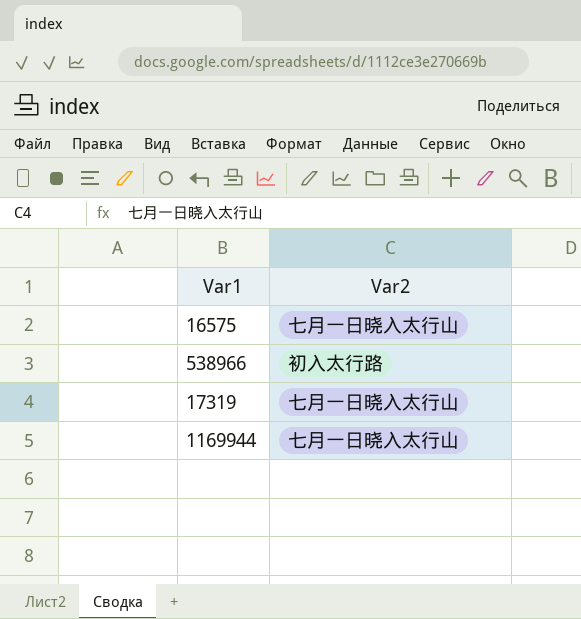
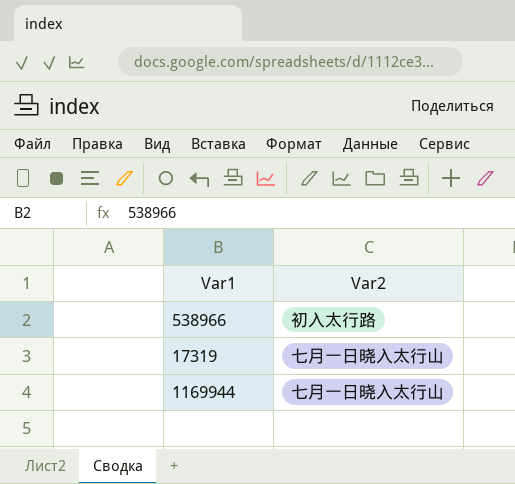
row 16575: 七月一日晓入太行山 -> none

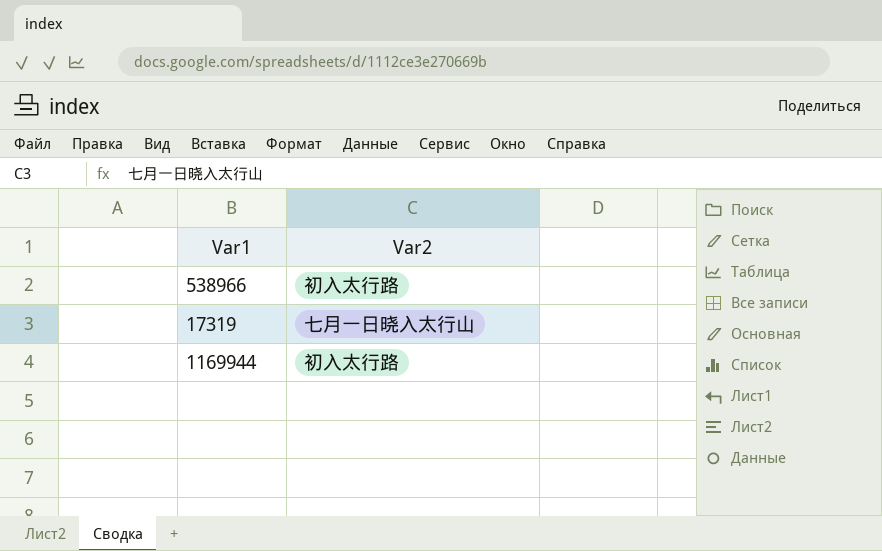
1169944 | Var2: 七月一日晓入太行山 -> 初入太行路

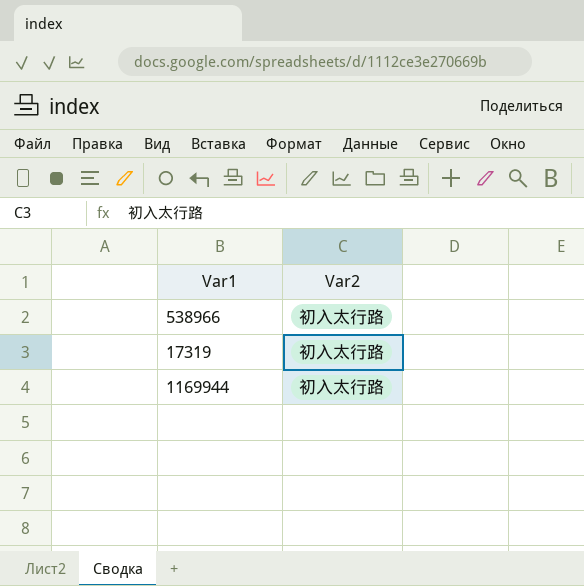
17319 | Var2: 七月一日晓入太行山 -> 初入太行路

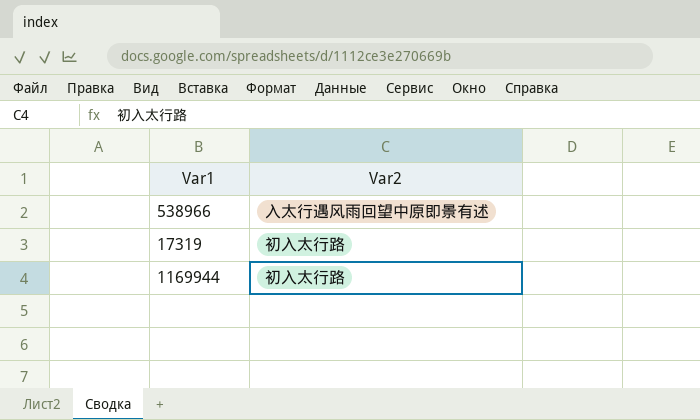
538966 | Var2: 初入太行路 -> 入太行遇风雨回望中原即景有述

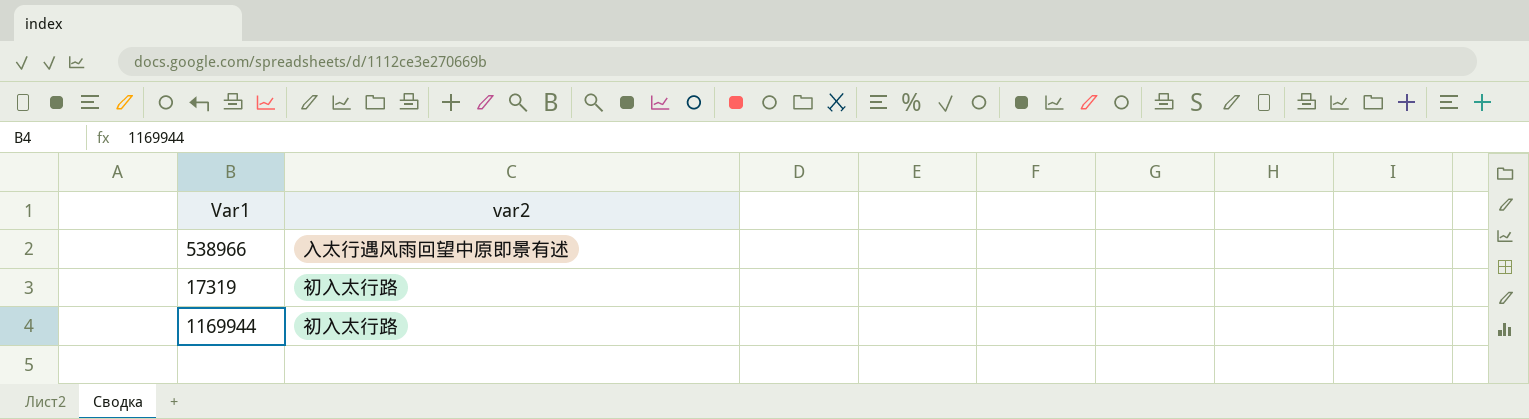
column name: Var2 -> var2

